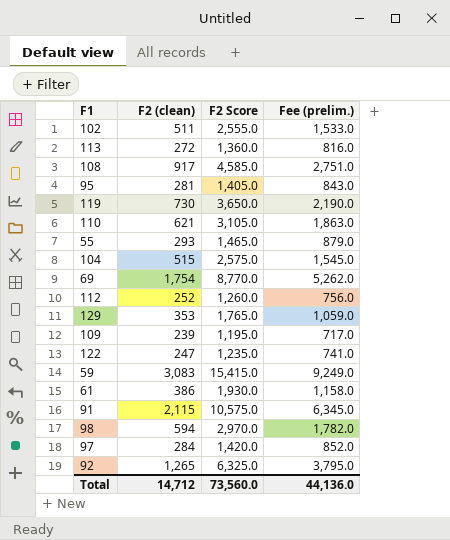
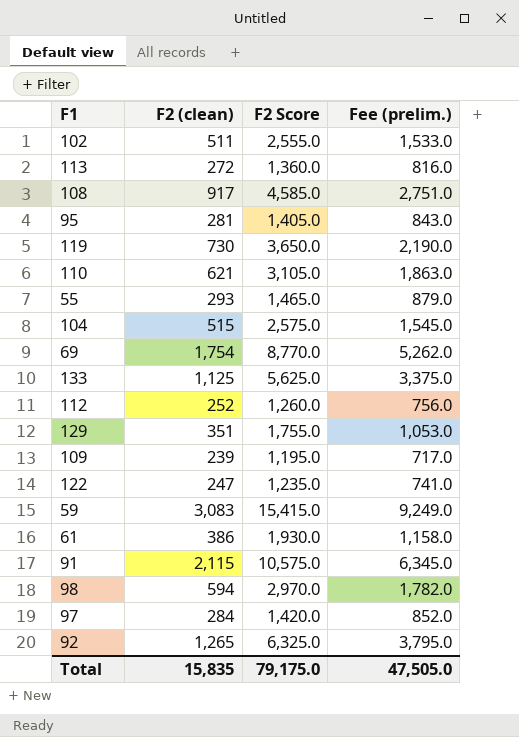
row 133: none -> 1,125 | 5,625.0 | 3,375.0
129 | F2 (clean): 353 -> 351
129 | F2 Score: 1,765.0 -> 1,755.0
129 | Fee (prelim.): 1,059.0 -> 1,053.0
Total | F2 (clean): 14,712 -> 15,835
Total | F2 Score: 73,560.0 -> 79,175.0
Total | Fee (prelim.): 44,136.0 -> 47,505.0

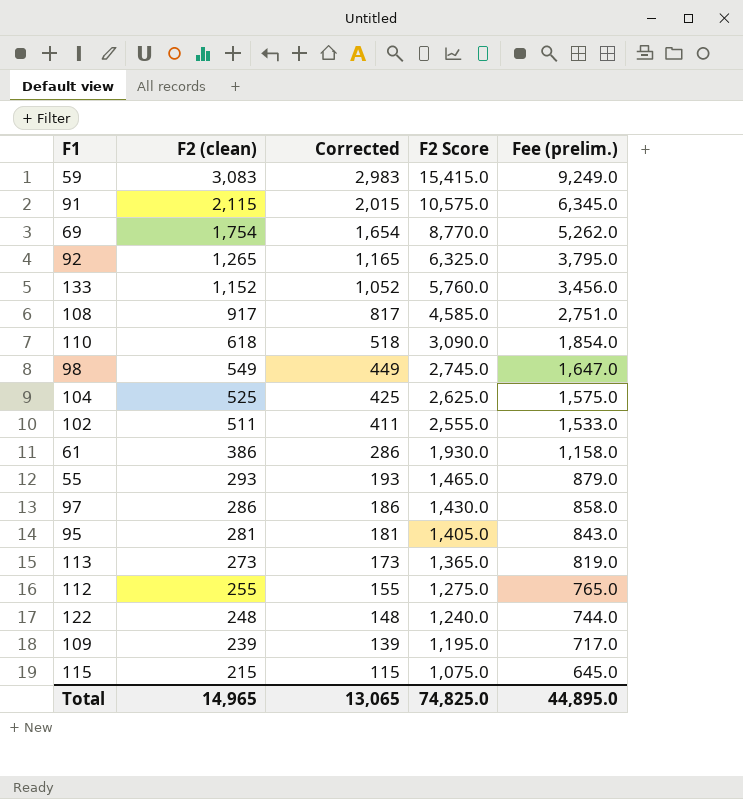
row order: none -> F2 (clean) descending
column Corrected | formula: none -> [F2 (clean)] - 100
row 119: 730 | 3,650.0 | 2,190.0 -> none
row 129: 351 | 1,755.0 | 1,053.0 -> none
133 | F2 (clean): 1,125 -> 1,152
133 | F2 Score: 5,625.0 -> 5,760.0
133 | Fee (prelim.): 3,375.0 -> 3,456.0
110 | F2 (clean): 621 -> 618
110 | F2 Score: 3,105.0 -> 3,090.0
110 | Fee (prelim.): 1,863.0 -> 1,854.0
98 | F2 (clean): 594 -> 549
98 | F2 Score: 2,970.0 -> 2,745.0
98 | Fee (prelim.): 1,782.0 -> 1,647.0
104 | F2 (clean): 515 -> 525
104 | F2 Score: 2,575.0 -> 2,625.0
104 | Fee (prelim.): 1,545.0 -> 1,575.0
97 | F2 (clean): 284 -> 286
97 | F2 Score: 1,420.0 -> 1,430.0
97 | Fee (prelim.): 852.0 -> 858.0
113 | F2 (clean): 272 -> 273
113 | F2 Score: 1,360.0 -> 1,365.0
113 | Fee (prelim.): 816.0 -> 819.0
112 | F2 (clean): 252 -> 255
112 | F2 Score: 1,260.0 -> 1,275.0
112 | Fee (prelim.): 756.0 -> 765.0
122 | F2 (clean): 247 -> 248
122 | F2 Score: 1,235.0 -> 1,240.0
122 | Fee (prelim.): 741.0 -> 744.0
row 115: none -> 215 | 115 | 1,075.0 | 645.0
Total | F2 (clean): 15,835 -> 14,965
Total | F2 Score: 79,175.0 -> 74,825.0
Total | Fee (prelim.): 47,505.0 -> 44,895.0

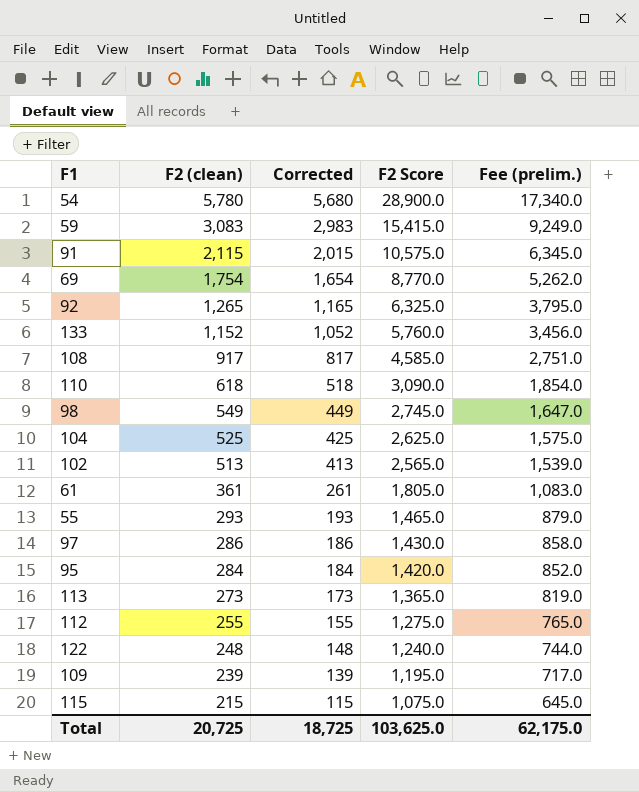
row 54: none -> 5,780 | 5,680 | 28,900.0 | 17,340.0
102 | F2 (clean): 511 -> 513
102 | Corrected: 411 -> 413
102 | F2 Score: 2,555.0 -> 2,565.0
102 | Fee (prelim.): 1,533.0 -> 1,539.0
61 | F2 (clean): 386 -> 361
61 | Corrected: 286 -> 261
61 | F2 Score: 1,930.0 -> 1,805.0
61 | Fee (prelim.): 1,158.0 -> 1,083.0
95 | F2 (clean): 281 -> 284
95 | Corrected: 181 -> 184
95 | F2 Score: 1,405.0 -> 1,420.0
95 | Fee (prelim.): 843.0 -> 852.0
Total | F2 (clean): 14,965 -> 20,725
Total | Corrected: 13,065 -> 18,725
Total | F2 Score: 74,825.0 -> 103,625.0
Total | Fee (prelim.): 44,895.0 -> 62,175.0

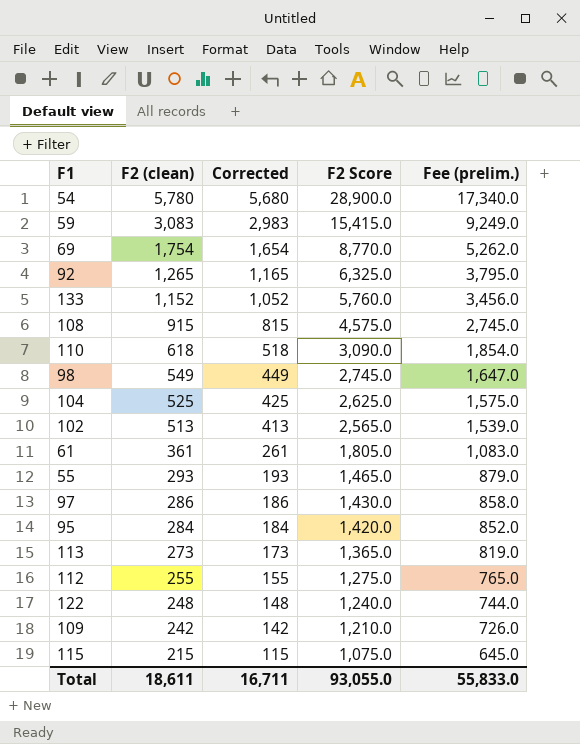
row 91: 2,115 | 2,015 | 10,575.0 | 6,345.0 -> none
108 | F2 (clean): 917 -> 915
108 | Corrected: 817 -> 815
108 | F2 Score: 4,585.0 -> 4,575.0
108 | Fee (prelim.): 2,751.0 -> 2,745.0
109 | F2 (clean): 239 -> 242
109 | Corrected: 139 -> 142
109 | F2 Score: 1,195.0 -> 1,210.0
109 | Fee (prelim.): 717.0 -> 726.0
Total | F2 (clean): 20,725 -> 18,611
Total | Corrected: 18,725 -> 16,711
Total | F2 Score: 103,625.0 -> 93,055.0
Total | Fee (prelim.): 62,175.0 -> 55,833.0

